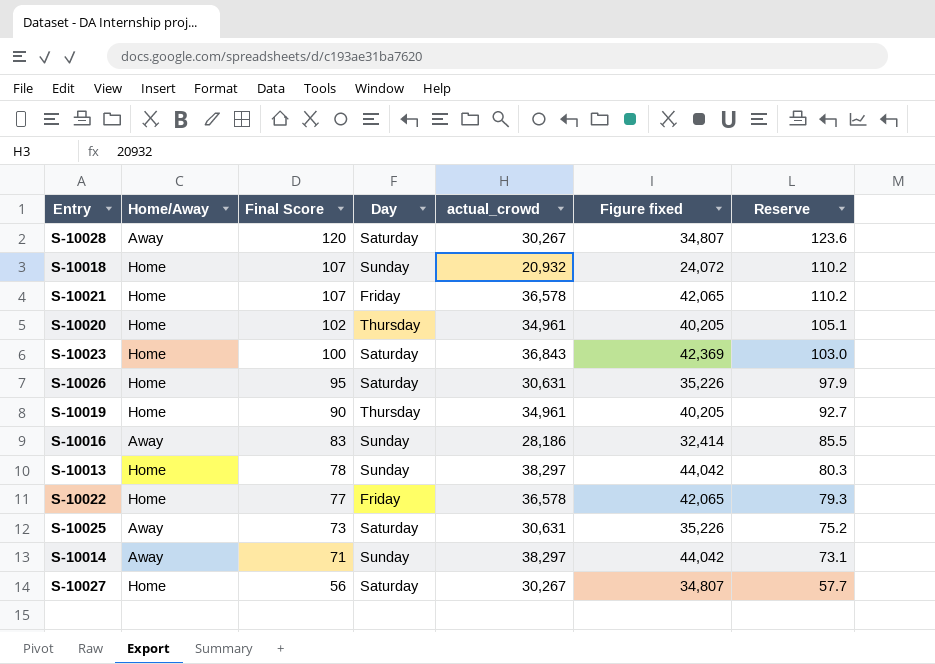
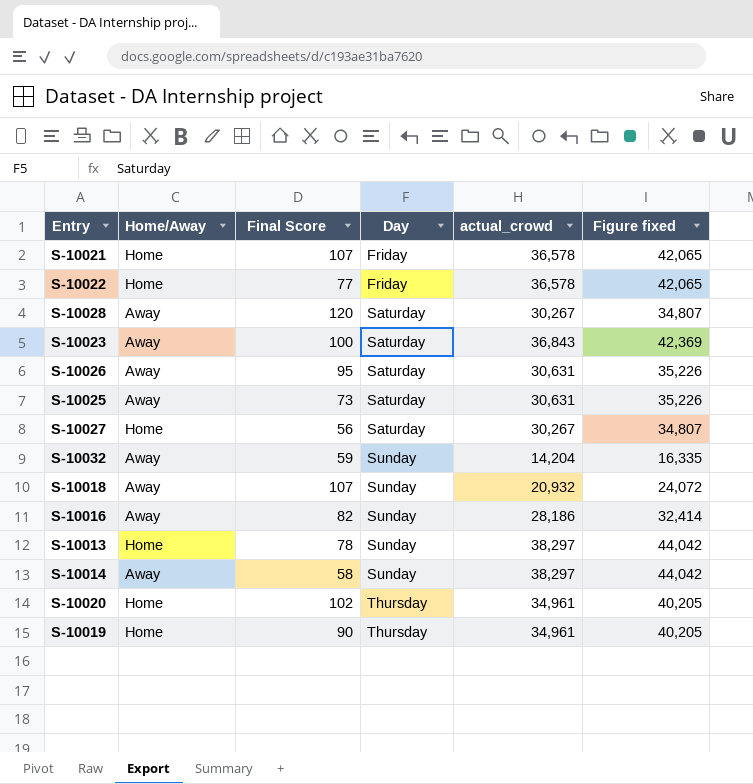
row order: Final Score descending -> Day ascending
column Reserve | formula: [Final Score] * 1.03 -> none
S-10023 | Home/Away: Home -> Away
S-10026 | Home/Away: Home -> Away
row S-10032: none -> Away | 59 | Sunday | 14,204 | 16,335
S-10018 | Home/Away: Home -> Away
S-10016 | Final Score: 83 -> 82
S-10014 | Final Score: 71 -> 58

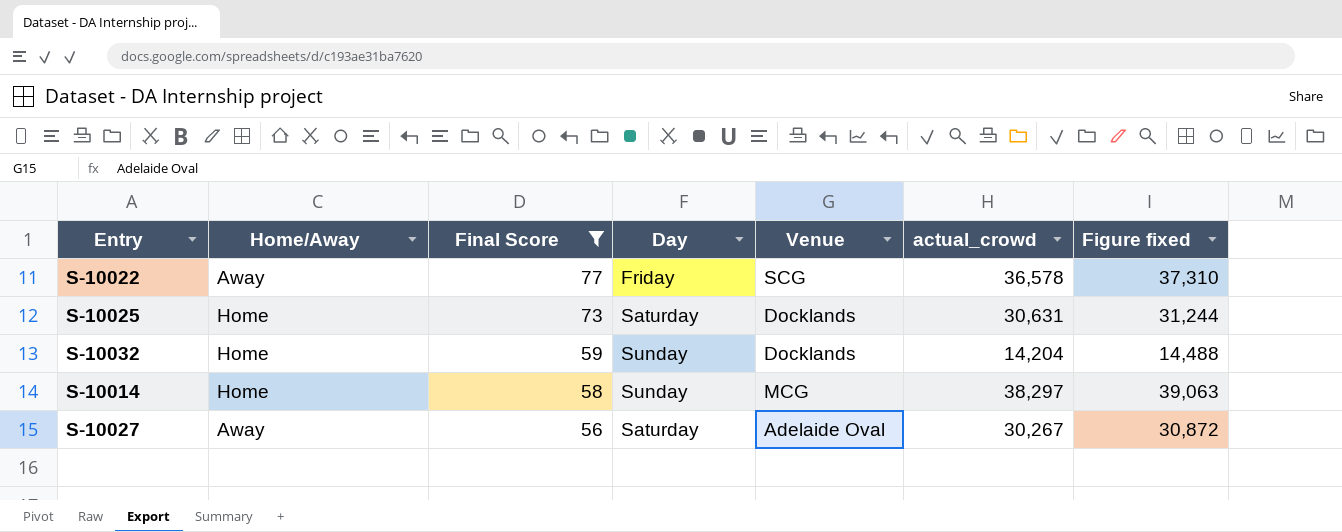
filter: none -> Final Score <= 77
row order: Day ascending -> Final Score descending
column Venue | position: none -> 5
column Figure fixed | formula: [actual_crowd] * 1.15 -> [actual_crowd] * 1.02
S-10022 | Home/Away: Home -> Away
S-10025 | Home/Away: Away -> Home
S-10032 | Home/Away: Away -> Home
S-10014 | Home/Away: Away -> Home
S-10027 | Home/Away: Home -> Away

